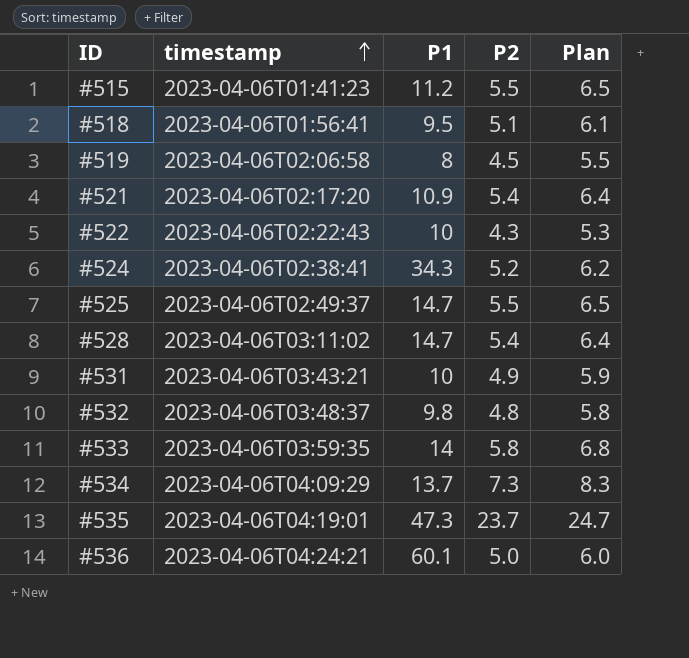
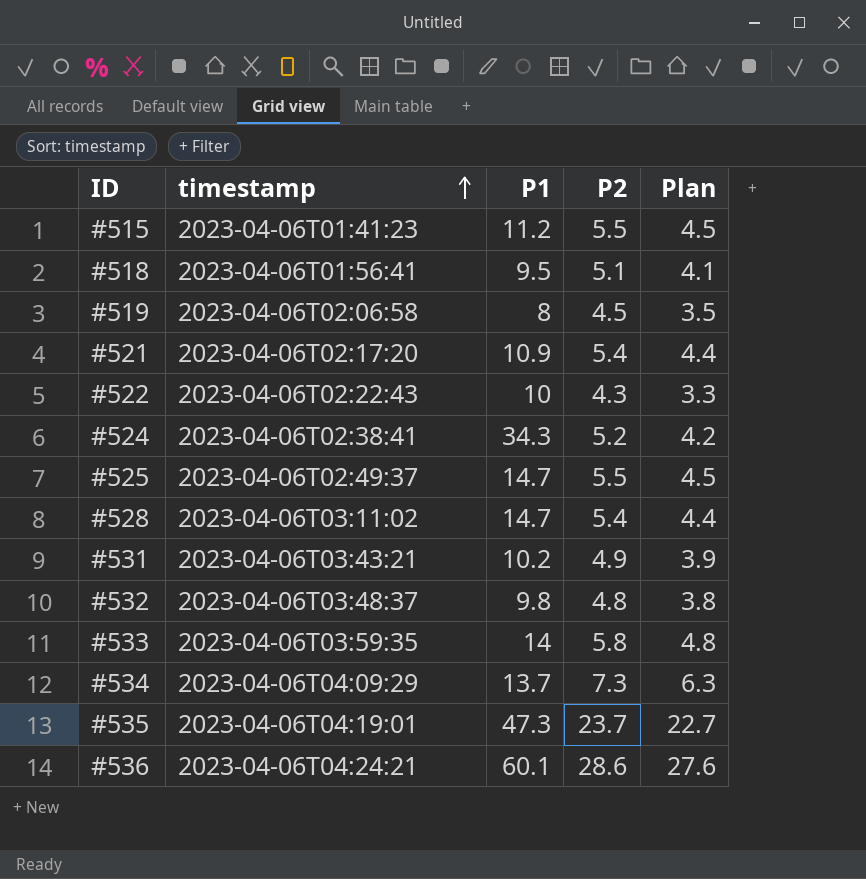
column Plan | formula: [P2] + 1 -> [P2] - 1
#531 | P1: 10 -> 10.2
#536 | P2: 5.0 -> 28.6

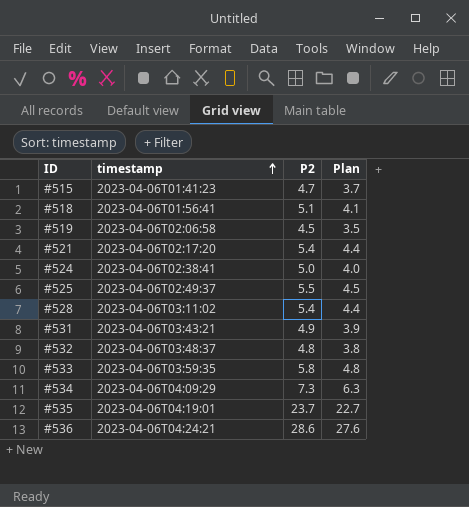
column P1 | position: 3 -> none
row #522: 2023-04-06T02:22:43 | 10 | 4.3 | 3.3 -> none
#515 | P2: 5.5 -> 4.7
#515 | Plan: 4.5 -> 3.7
#524 | P2: 5.2 -> 5.0
#524 | Plan: 4.2 -> 4.0

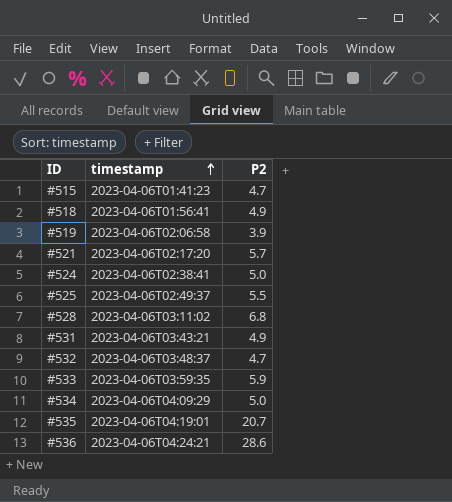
column Plan | formula: [P2] - 1 -> none
#518 | P2: 5.1 -> 4.9
#519 | P2: 4.5 -> 3.9
#521 | P2: 5.4 -> 5.7
#528 | P2: 5.4 -> 6.8
#532 | P2: 4.8 -> 4.7
#533 | P2: 5.8 -> 5.9
#534 | P2: 7.3 -> 5.0
#535 | P2: 23.7 -> 20.7

